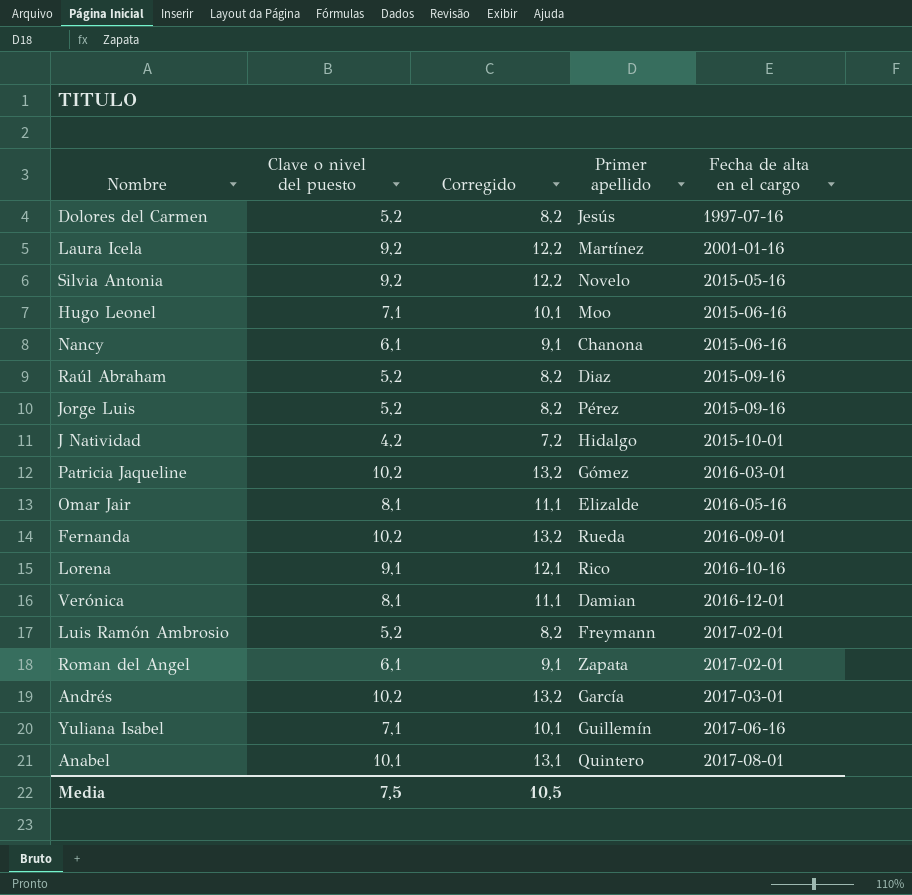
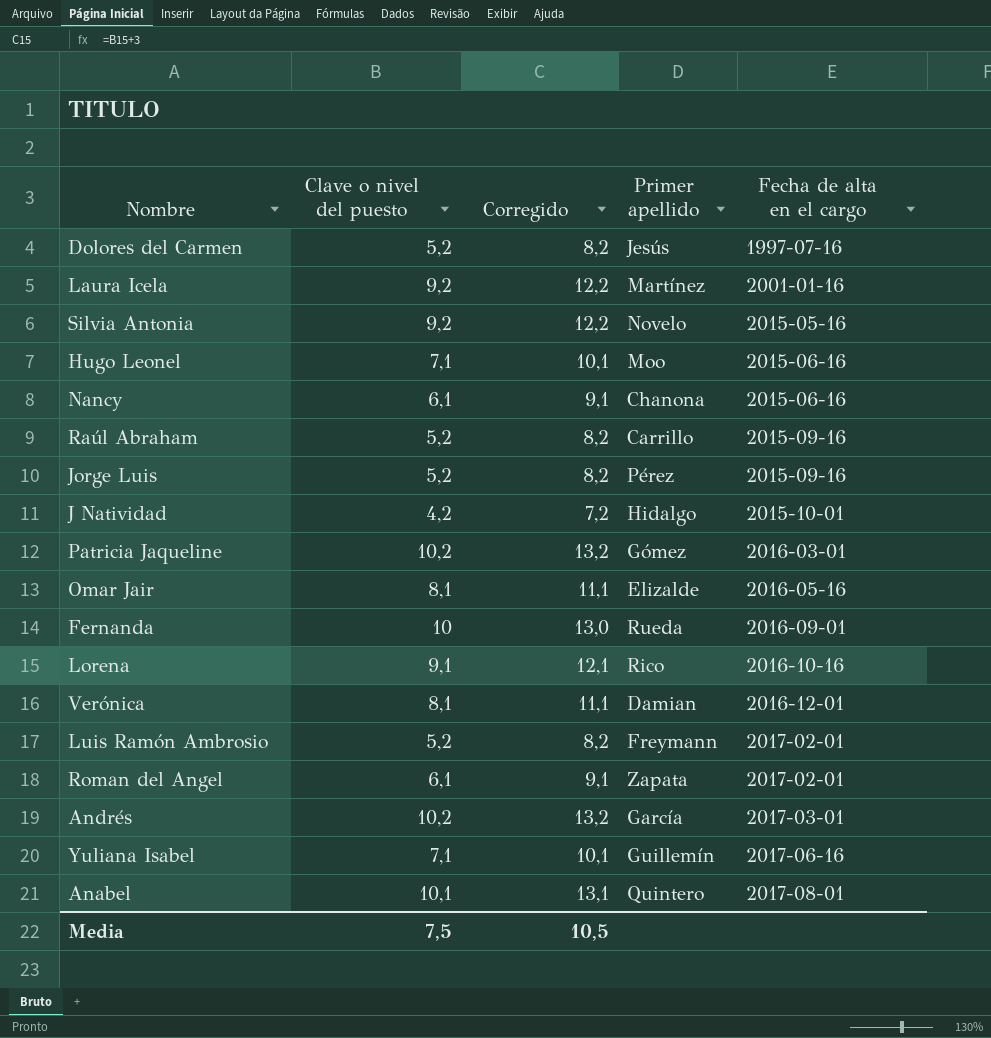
Raúl Abraham | Primer apellido: Diaz -> Carrillo
Fernanda | Clave o nivel del puesto: 10,2 -> 10
Fernanda | Corregido: 13,2 -> 13,0

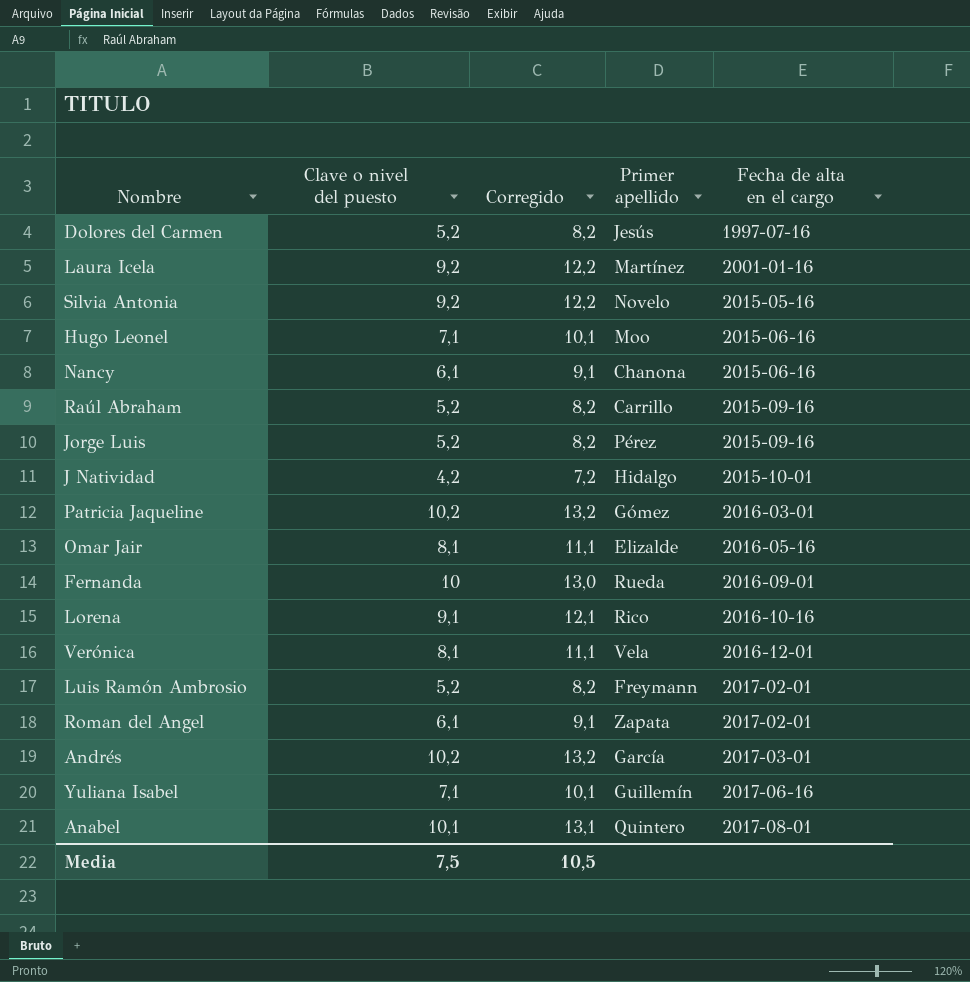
Verónica | Primer apellido: Damian -> Vela

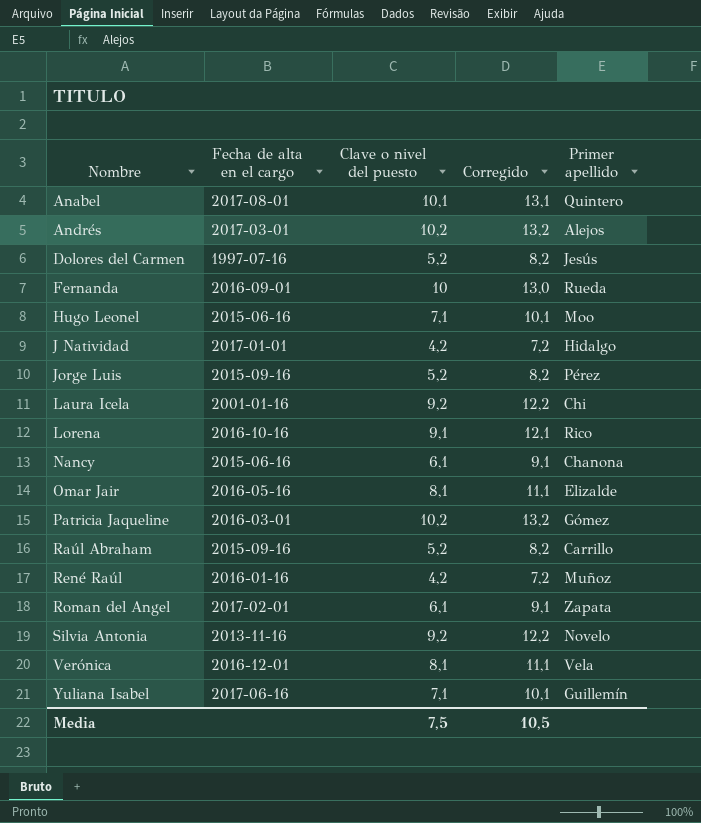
row order: Fecha de alta en el cargo ascending -> Nombre ascending
column Fecha de alta en el cargo | position: 5 -> 2
row Luis Ramón Ambrosio: 5,2 | 8,2 | Freymann | 2017-02-01 -> none
Andrés | Primer apellido: García -> Alejos
J Natividad | Fecha de alta en el cargo: 2015-10-01 -> 2017-01-01
Laura Icela | Primer apellido: Martínez -> Chi
row René Raúl: none -> 2016-01-16 | 4,2 | 7,2 | Muñoz
Silvia Antonia | Fecha de alta en el cargo: 2015-05-16 -> 2013-11-16

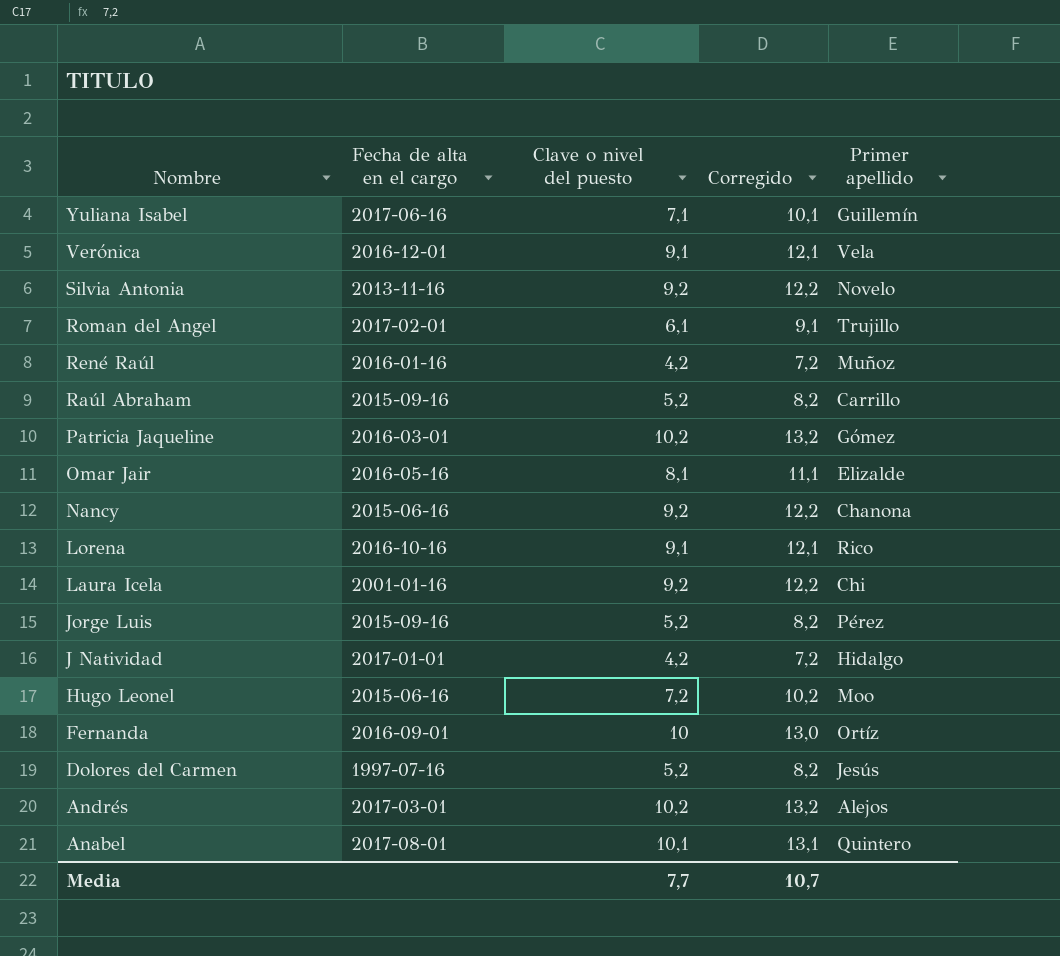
row order: Nombre ascending -> Nombre descending
Verónica | Clave o nivel del puesto: 8,1 -> 9,1
Verónica | Corregido: 11,1 -> 12,1
Roman del Angel | Primer apellido: Zapata -> Trujillo
Nancy | Clave o nivel del puesto: 6,1 -> 9,2
Nancy | Corregido: 9,1 -> 12,2
Hugo Leonel | Clave o nivel del puesto: 7,1 -> 7,2
Hugo Leonel | Corregido: 10,1 -> 10,2
Fernanda | Primer apellido: Rueda -> Ortíz
Media | Clave o nivel del puesto: 7,5 -> 7,7
Media | Corregido: 10,5 -> 10,7

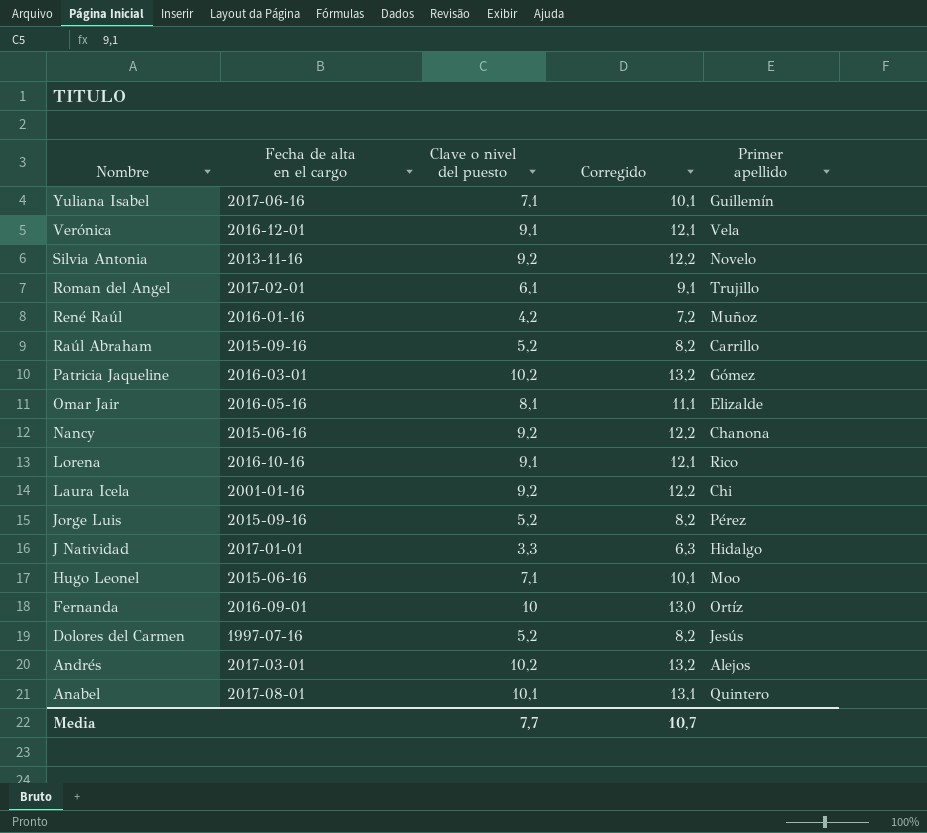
J Natividad | Clave o nivel del puesto: 4,2 -> 3,3
J Natividad | Corregido: 7,2 -> 6,3
Hugo Leonel | Clave o nivel del puesto: 7,2 -> 7,1
Hugo Leonel | Corregido: 10,2 -> 10,1

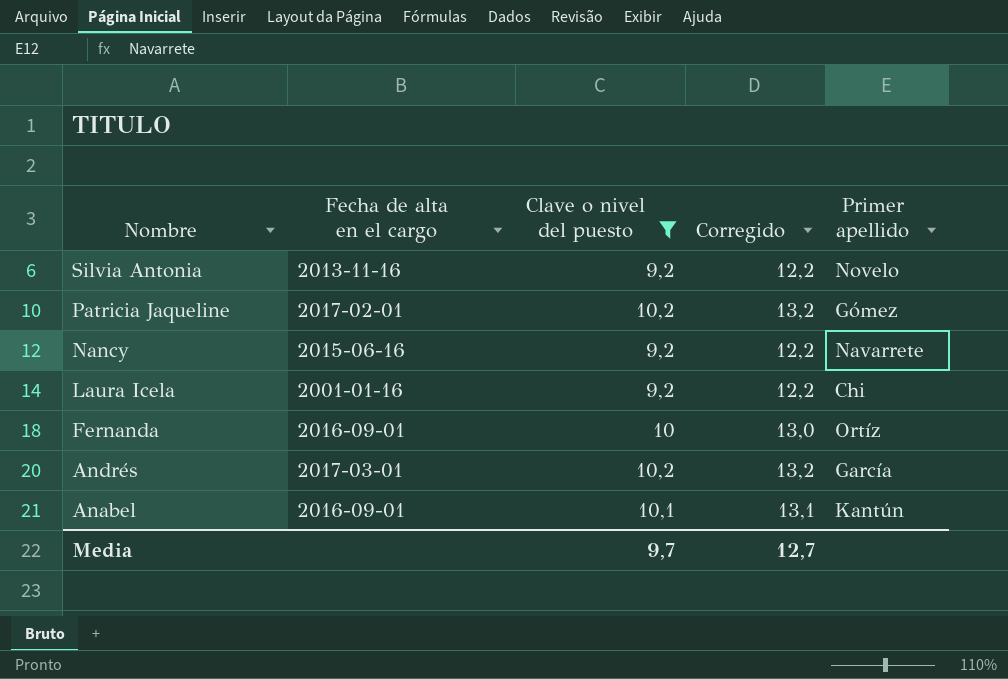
filter: none -> Clave o nivel del puesto >= 9,2
Patricia Jaqueline | Fecha de alta en el cargo: 2016-03-01 -> 2017-02-01
Nancy | Primer apellido: Chanona -> Navarrete
Andrés | Primer apellido: Alejos -> García
Anabel | Fecha de alta en el cargo: 2017-08-01 -> 2016-09-01
Anabel | Primer apellido: Quintero -> Kantún
Media | Clave o nivel del puesto: 7,7 -> 9,7
Media | Corregido: 10,7 -> 12,7

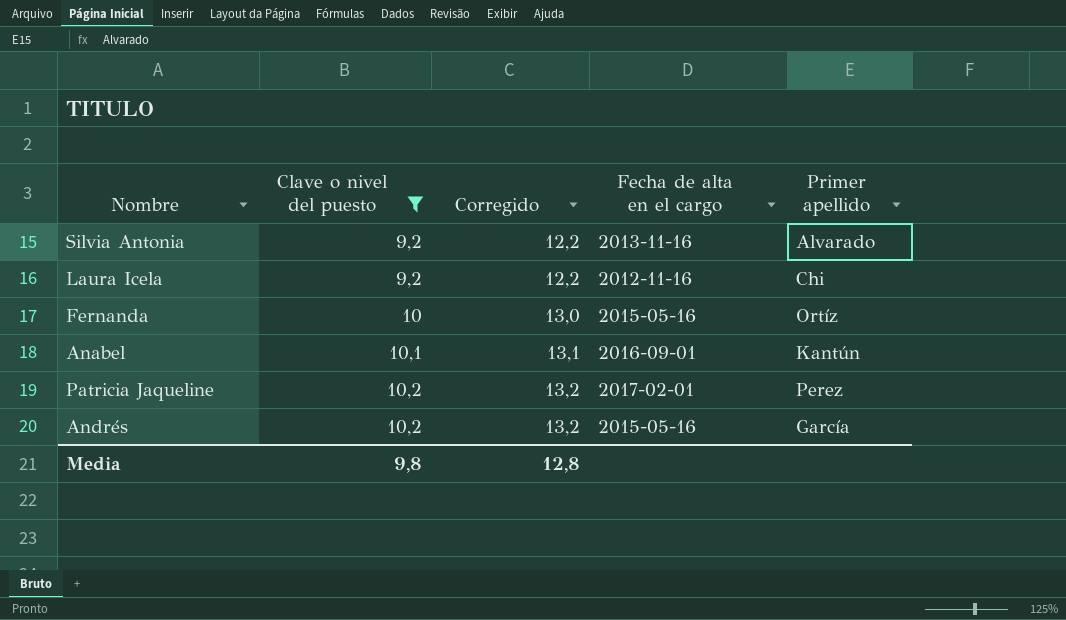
row order: Nombre descending -> Clave o nivel del puesto ascending
column Fecha de alta en el cargo | position: 2 -> 4
row Nancy: 2015-06-16 | 9,2 | 12,2 | Navarrete -> none
Silvia Antonia | Primer apellido: Novelo -> Alvarado
Laura Icela | Fecha de alta en el cargo: 2001-01-16 -> 2012-11-16
Fernanda | Fecha de alta en el cargo: 2016-09-01 -> 2015-05-16
Patricia Jaqueline | Primer apellido: Gómez -> Perez
Andrés | Fecha de alta en el cargo: 2017-03-01 -> 2015-05-16
Media | Clave o nivel del puesto: 9,7 -> 9,8
Media | Corregido: 12,7 -> 12,8

